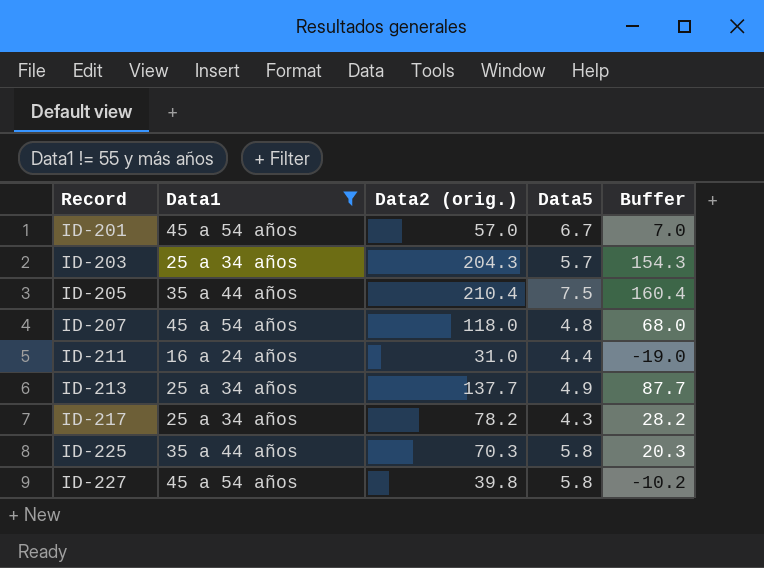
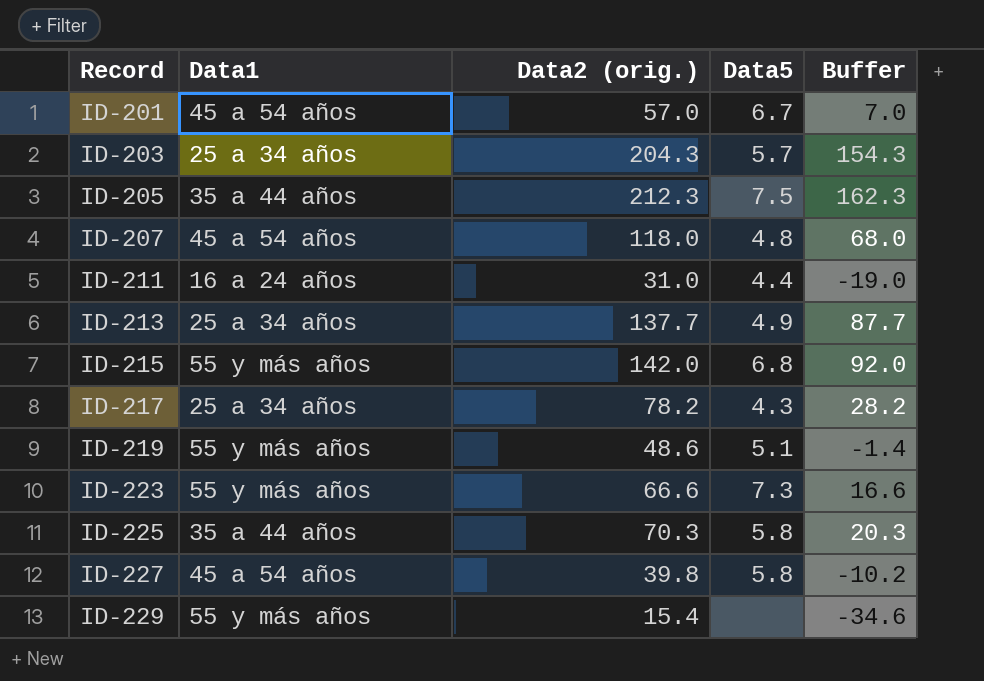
filter: Data1 != 55 y más años -> none
ID-205 | Data2 (orig.): 210.4 -> 212.3
ID-205 | Buffer: 160.4 -> 162.3

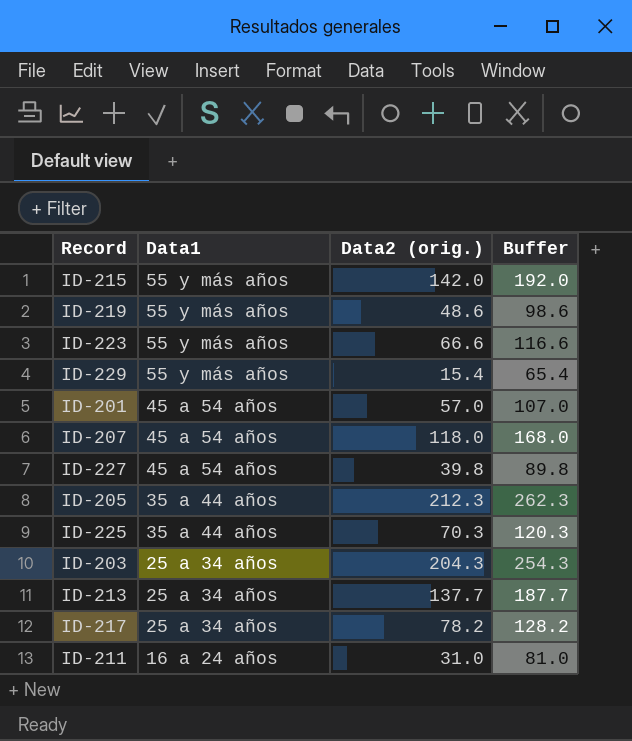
row order: Record ascending -> Data1 descending
column Data5 | position: 4 -> none
column Buffer | formula: [Data2 (orig.)] - 50 -> [Data2 (orig.)] + 50

